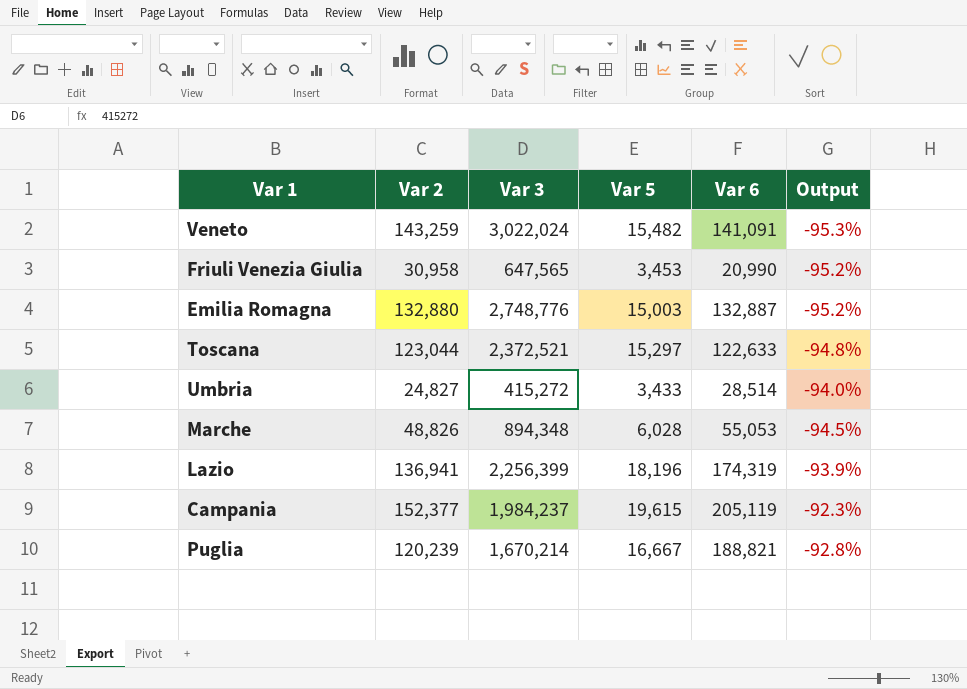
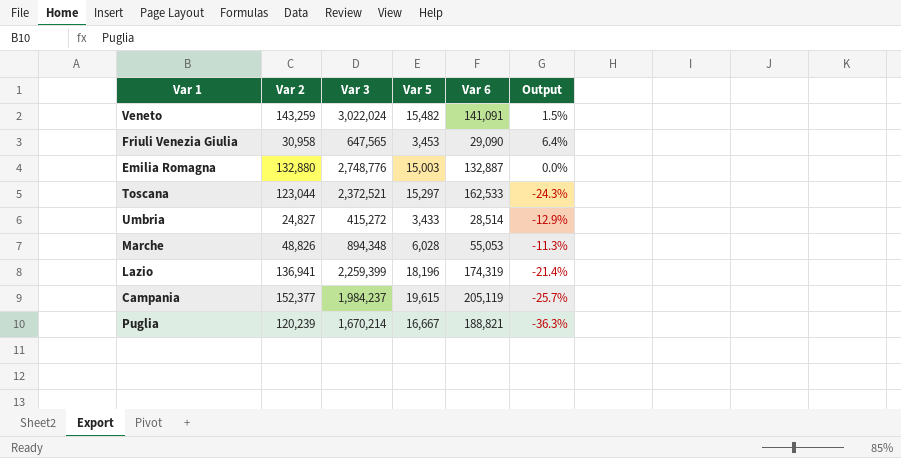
column Output | formula: ([Var 2] - [Var 3]) / [Var 3] -> ([Var 2] - [Var 6]) / [Var 6]
Friuli Venezia Giulia | Var 6: 20,990 -> 29,090
Toscana | Var 6: 122,633 -> 162,533
Lazio | Var 3: 2,256,399 -> 2,259,399

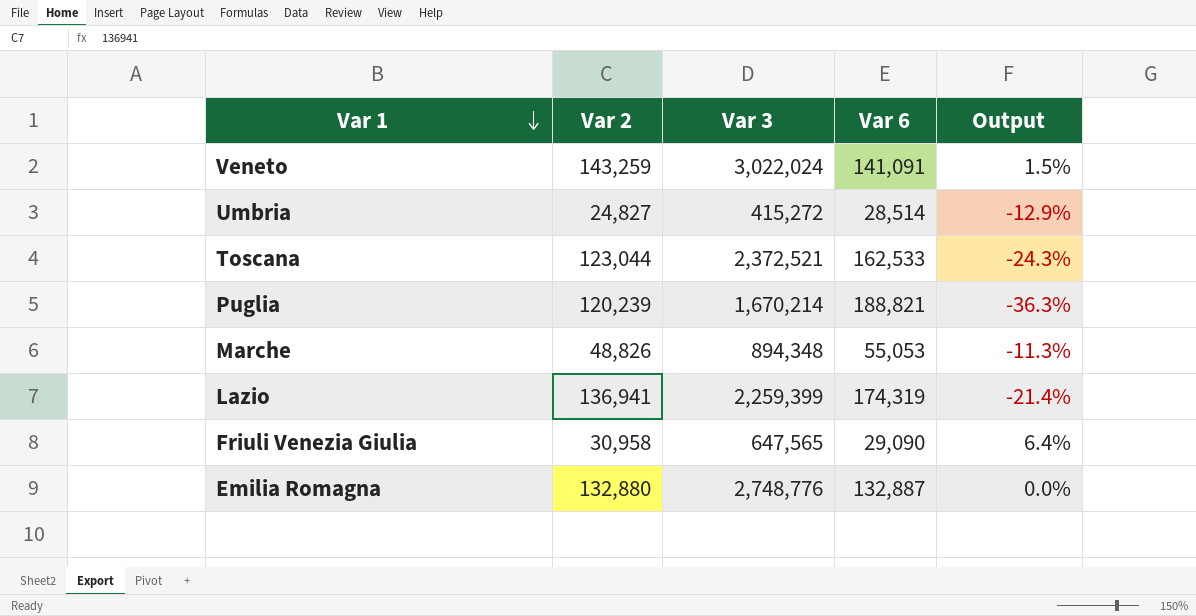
row order: none -> Var 1 descending
column Var 5 | position: 4 -> none
row Campania: 152,377 | 1,984,237 | 19,615 | 205,119 | -25.7% -> none

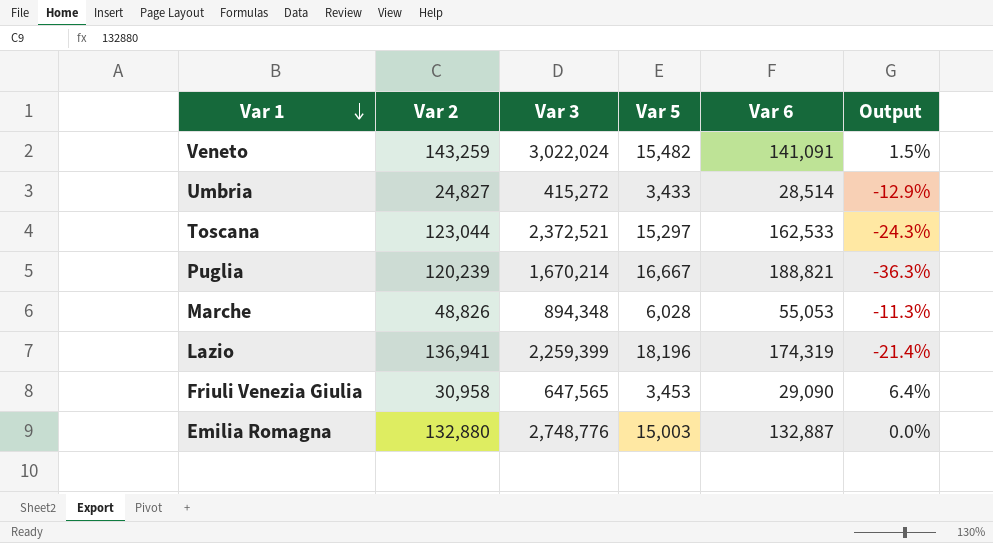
column Var 5 | position: none -> 4

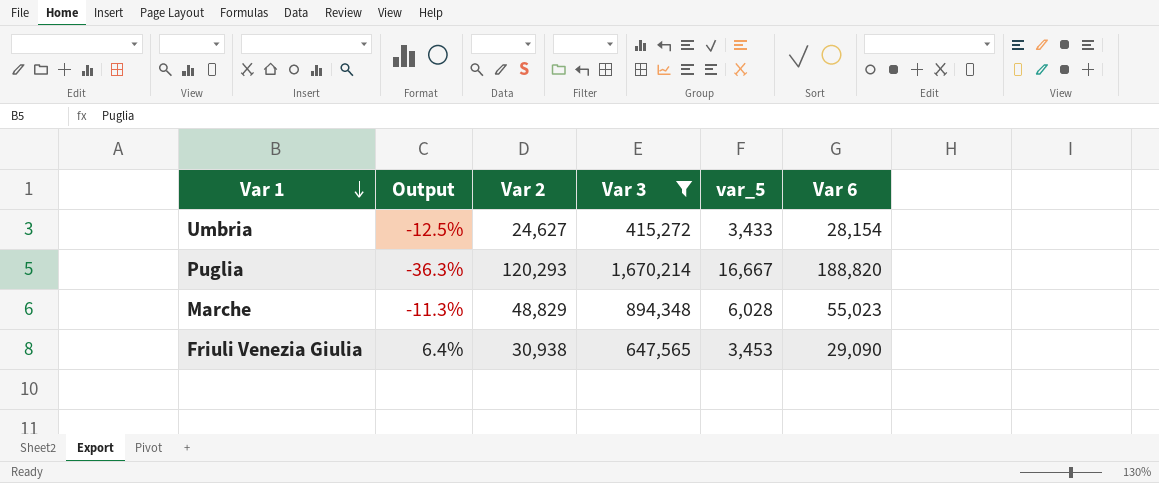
filter: none -> Var 3 <= 1,670,214
column Output | position: 6 -> 2
column name: Var 5 -> var_5
Umbria | Output: -12.9% -> -12.5%
Umbria | Var 2: 24,827 -> 24,627
Umbria | Var 6: 28,514 -> 28,154
Puglia | Var 2: 120,239 -> 120,293
Puglia | Var 6: 188,821 -> 188,820
Marche | Var 2: 48,826 -> 48,829
Marche | Var 6: 55,053 -> 55,023
Friuli Venezia Giulia | Var 2: 30,958 -> 30,938

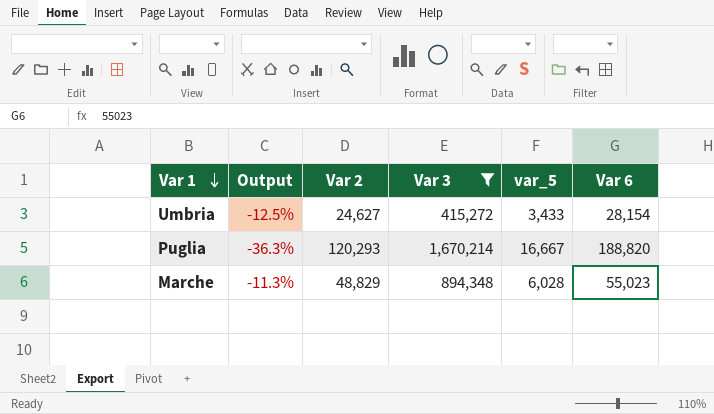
row Friuli Venezia Giulia: 6.4% | 30,938 | 647,565 | 3,453 | 29,090 -> none

